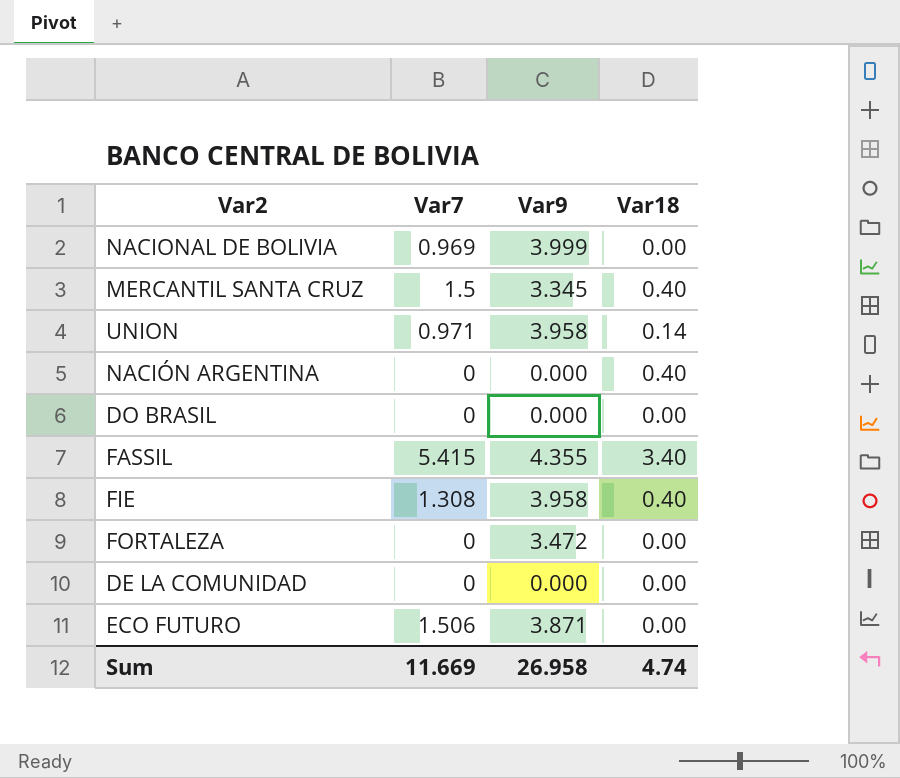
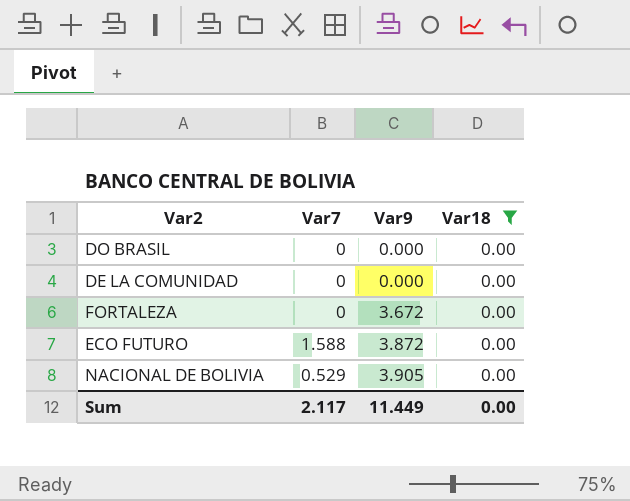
filter: none -> Var18 = 0.00
row order: none -> Var9 ascending
FORTALEZA | Var9: 3.472 -> 3.672
ECO FUTURO | Var7: 1.506 -> 1.588
ECO FUTURO | Var9: 3.871 -> 3.872
NACIONAL DE BOLIVIA | Var7: 0.969 -> 0.529
NACIONAL DE BOLIVIA | Var9: 3.999 -> 3.905
Sum | Var7: 11.669 -> 2.117
Sum | Var9: 26.958 -> 11.449
Sum | Var18: 4.74 -> 0.00

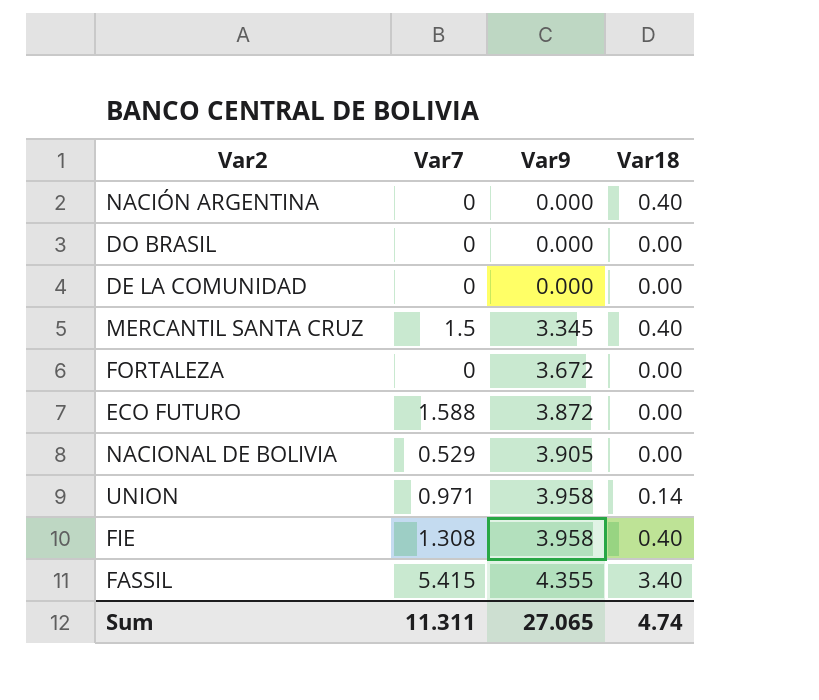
filter: Var18 = 0.00 -> none
Sum | Var7: 2.117 -> 11.311
Sum | Var9: 11.449 -> 27.065
Sum | Var18: 0.00 -> 4.74

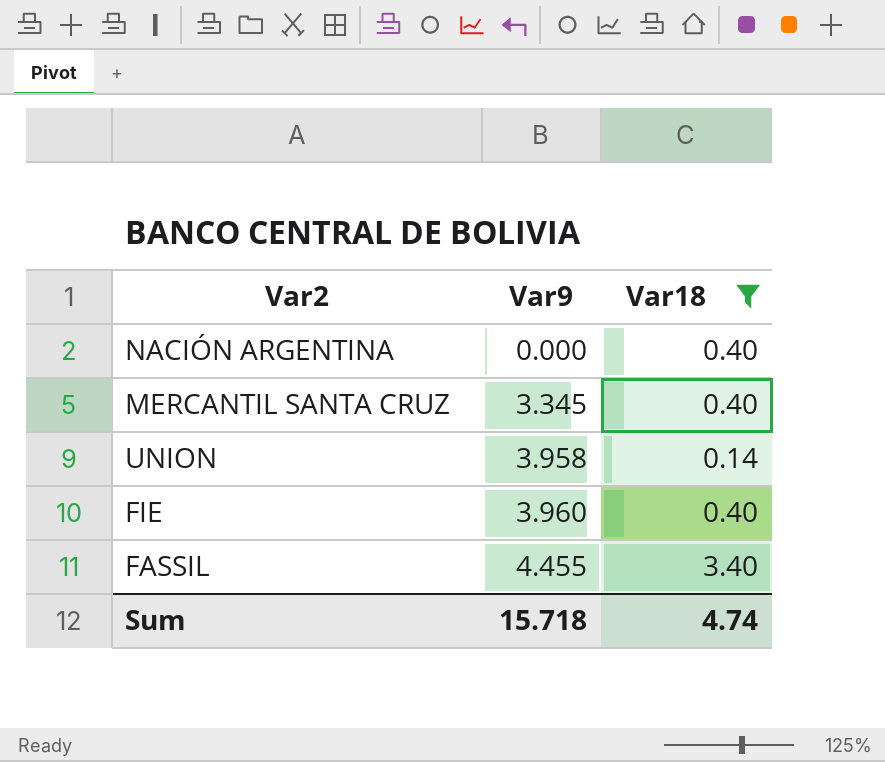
filter: none -> Var18 != 0.00
column Var7 | position: 2 -> none
FIE | Var9: 3.958 -> 3.960
FASSIL | Var9: 4.355 -> 4.455
Sum | Var9: 27.065 -> 15.718

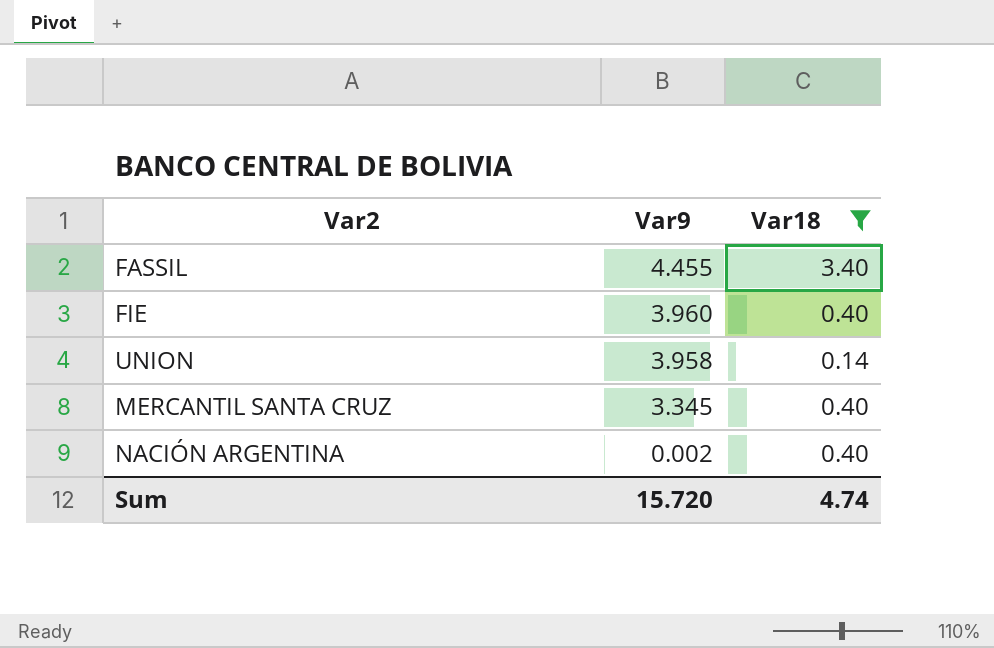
row order: Var9 ascending -> Var9 descending
NACIÓN ARGENTINA | Var9: 0.000 -> 0.002
Sum | Var9: 15.718 -> 15.720

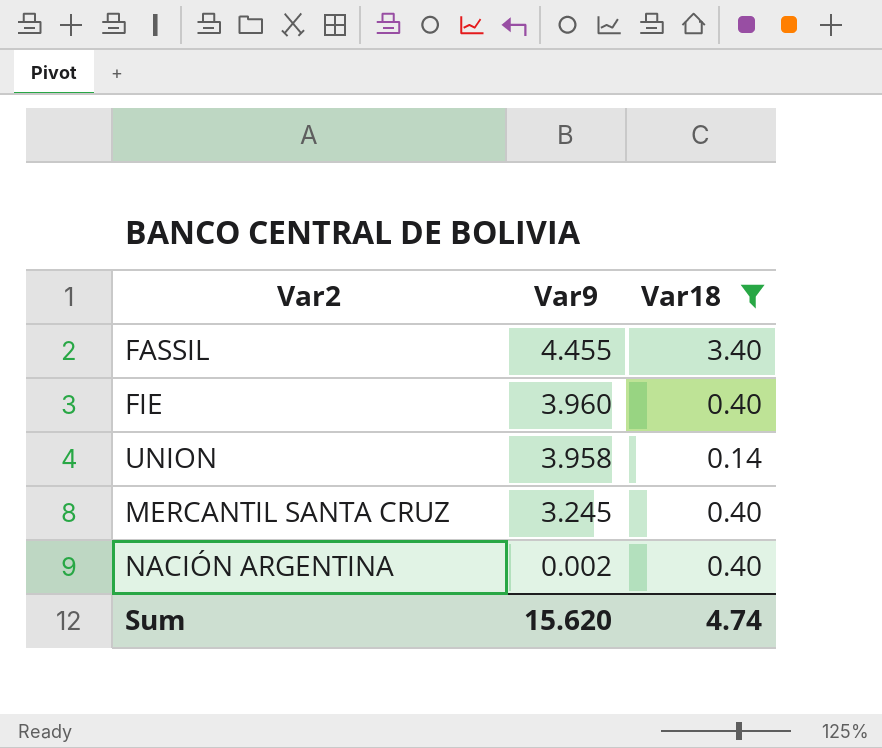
MERCANTIL SANTA CRUZ | Var9: 3.345 -> 3.245
Sum | Var9: 15.720 -> 15.620

